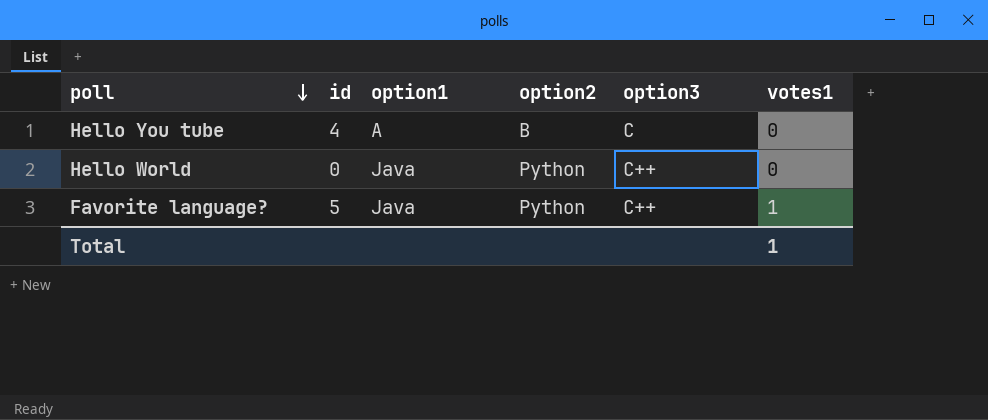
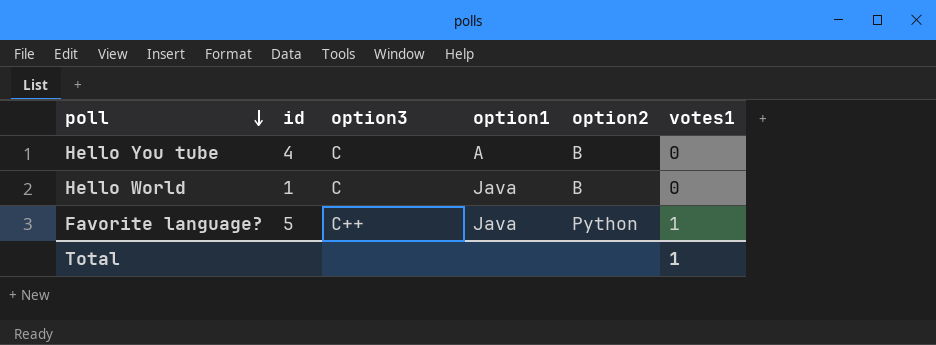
column option3 | position: 5 -> 3
Hello World | id: 0 -> 1
Hello World | option3: C++ -> C
Hello World | option2: Python -> B

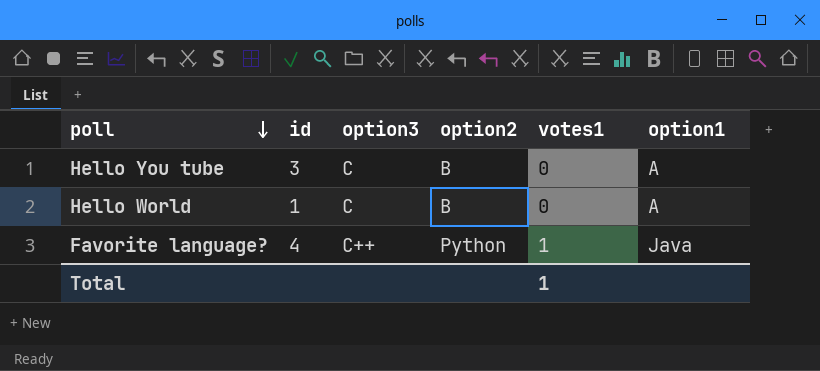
column option1 | position: 4 -> 6
Hello You tube | id: 4 -> 3
Hello World | option1: Java -> A
Favorite language? | id: 5 -> 4

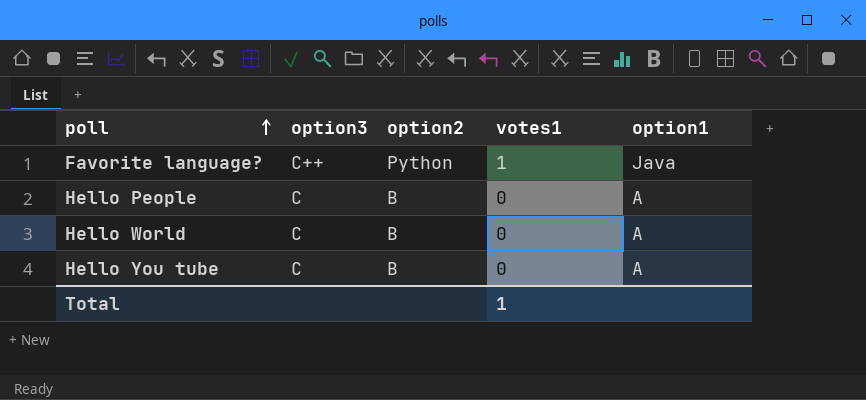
row order: poll descending -> poll ascending
column id | position: 2 -> none
row Hello People: none -> C | B | 0 | A

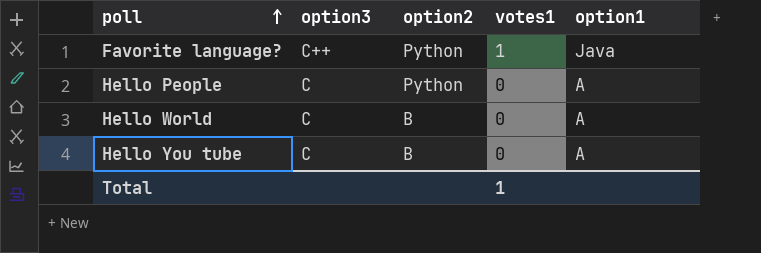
Hello People | option2: B -> Python

